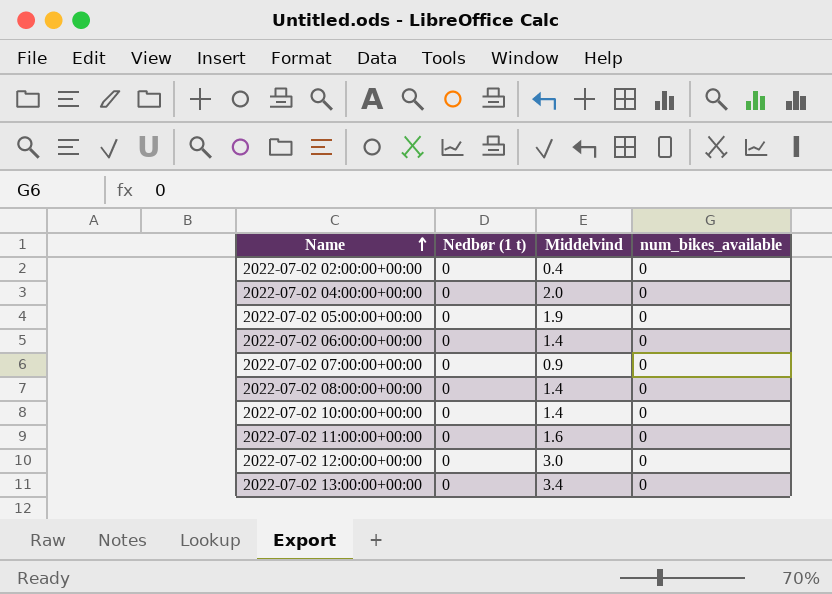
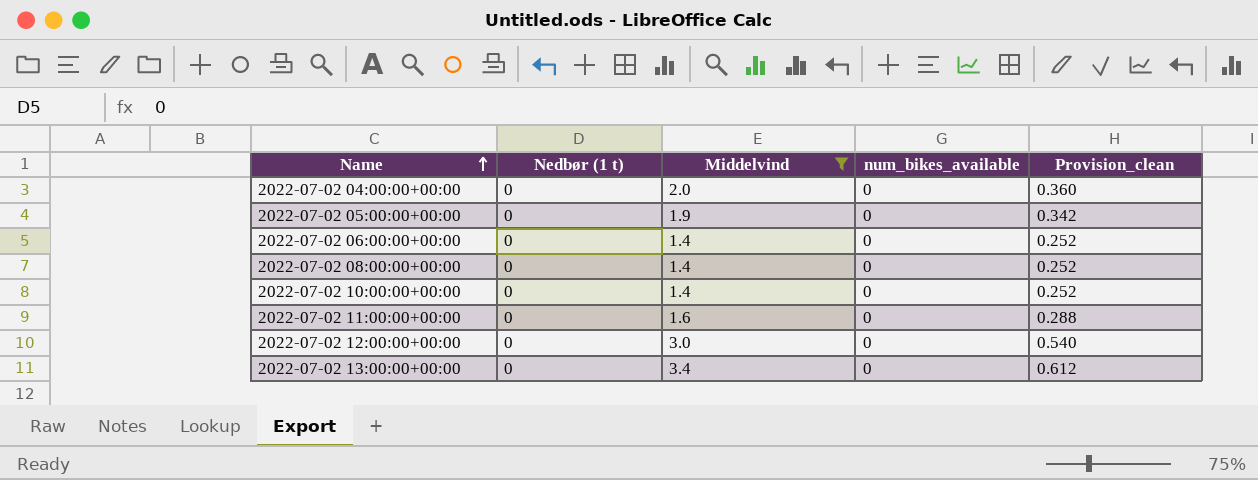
filter: none -> Middelvind >= 1.4
column Provision_clean | formula: none -> [Middelvind] * 0.18

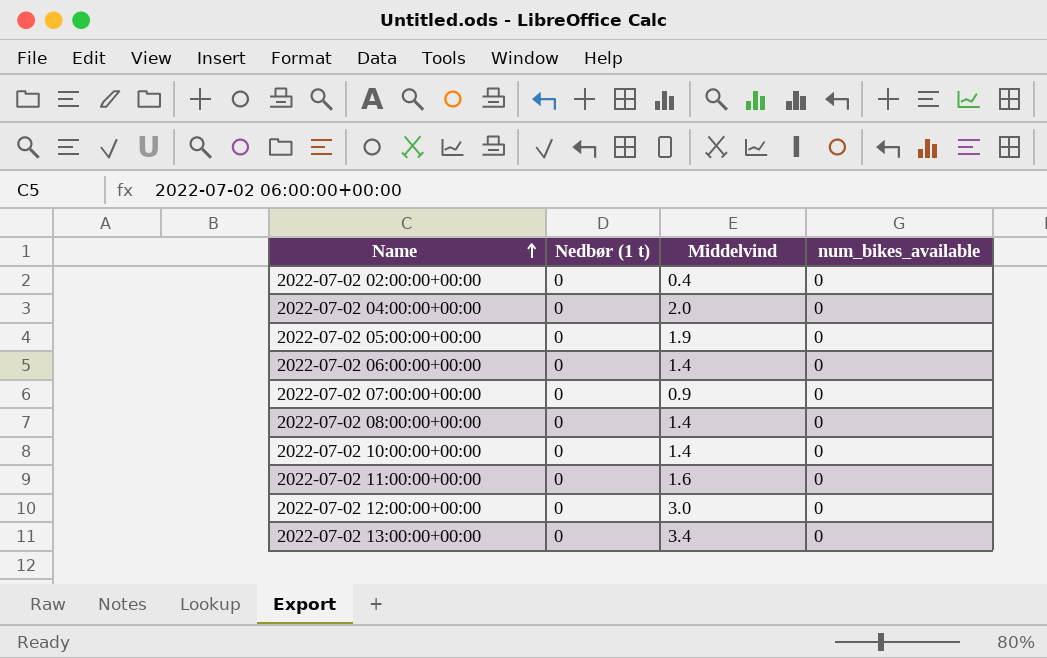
filter: Middelvind >= 1.4 -> none
column Provision_clean | formula: [Middelvind] * 0.18 -> none

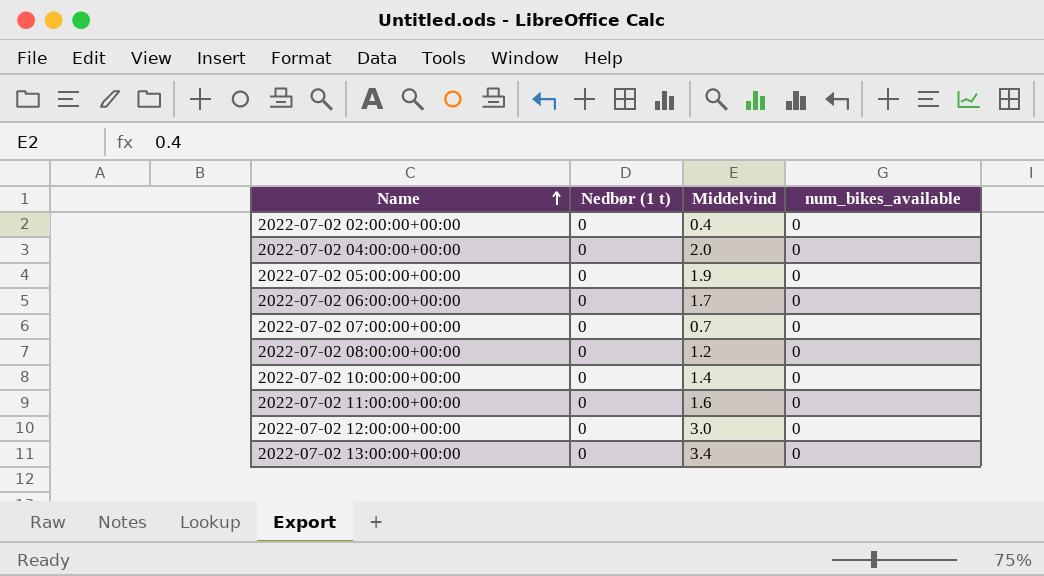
2022-07-02 06:00:00+00:00 | Middelvind: 1.4 -> 1.7
2022-07-02 07:00:00+00:00 | Middelvind: 0.9 -> 0.7
2022-07-02 08:00:00+00:00 | Middelvind: 1.4 -> 1.2

